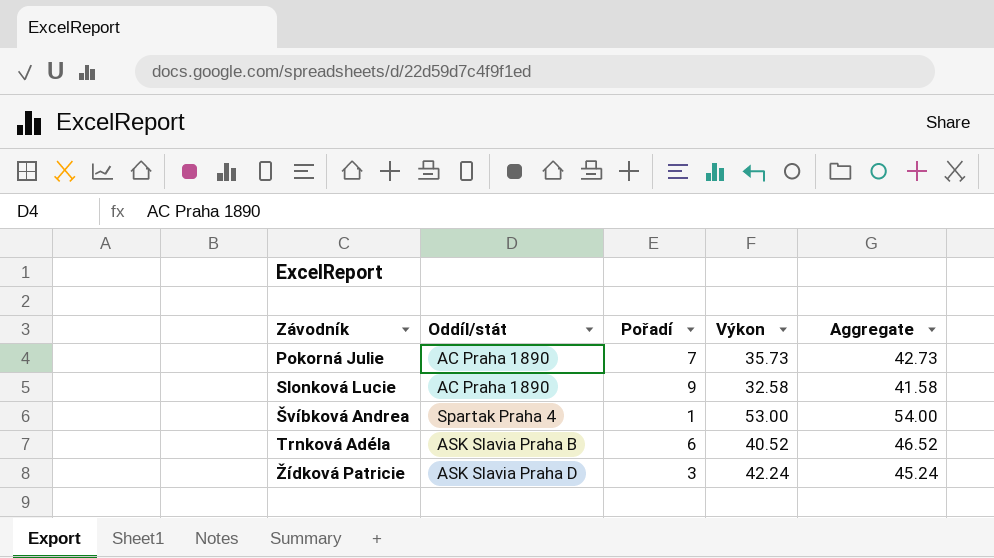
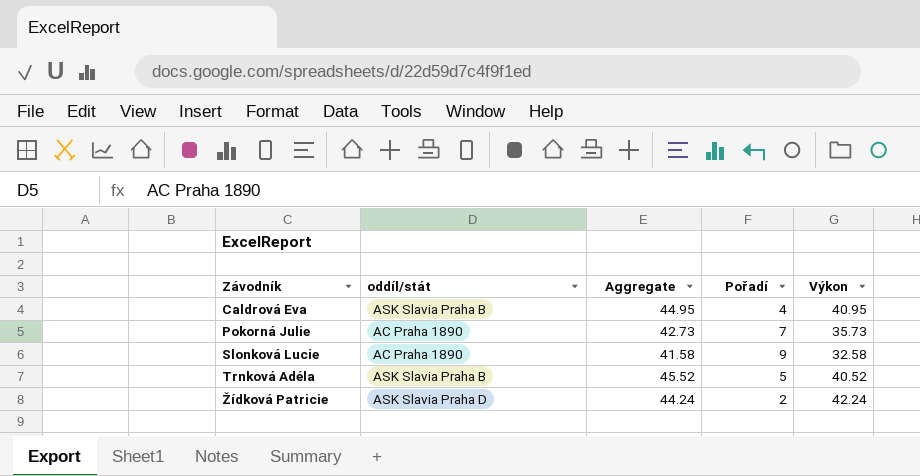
column name: Oddíl/stát -> oddíl/stát
column Aggregate | position: 5 -> 3
row Švíbková Andrea: Spartak Praha 4 | 1 | 53.00 | 54.00 -> none
row Caldrová Eva: none -> ASK Slavia Praha B | 44.95 | 4 | 40.95
Trnková Adéla | Aggregate: 46.52 -> 45.52
Trnková Adéla | Pořadí: 6 -> 5
Žídková Patricie | Aggregate: 45.24 -> 44.24
Žídková Patricie | Pořadí: 3 -> 2

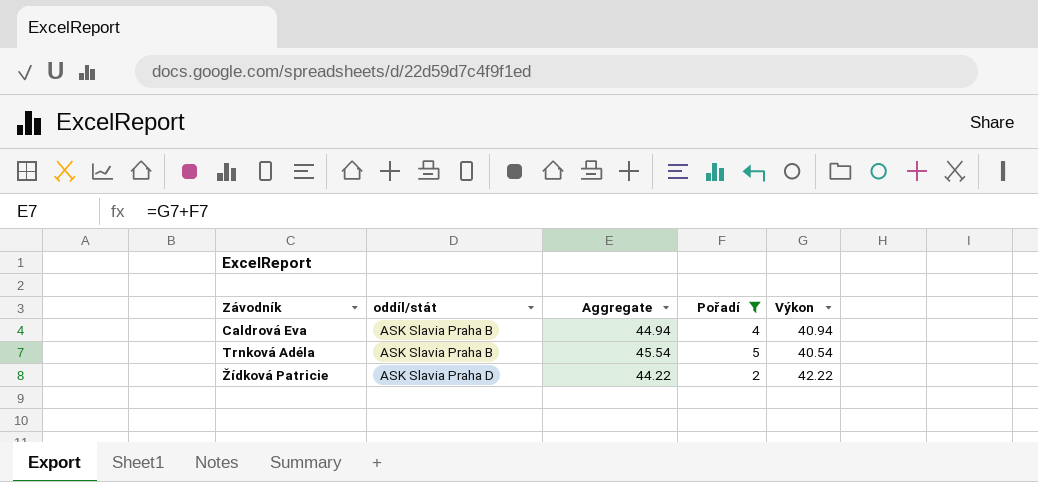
filter: none -> Pořadí <= 5
Caldrová Eva | Aggregate: 44.95 -> 44.94
Caldrová Eva | Výkon: 40.95 -> 40.94
Trnková Adéla | Aggregate: 45.52 -> 45.54
Trnková Adéla | Výkon: 40.52 -> 40.54
Žídková Patricie | Aggregate: 44.24 -> 44.22
Žídková Patricie | Výkon: 42.24 -> 42.22

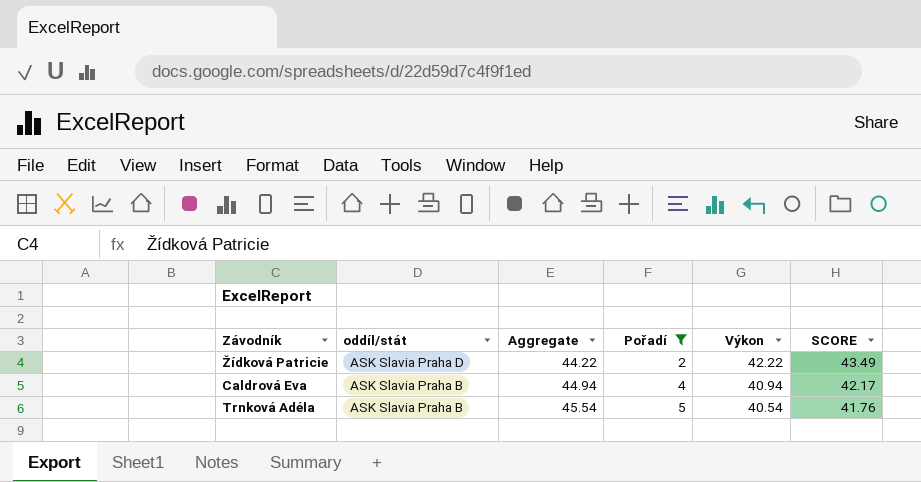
row order: Závodník ascending -> oddíl/stát descending
column SCORE | formula: none -> [Výkon] * 1.03

